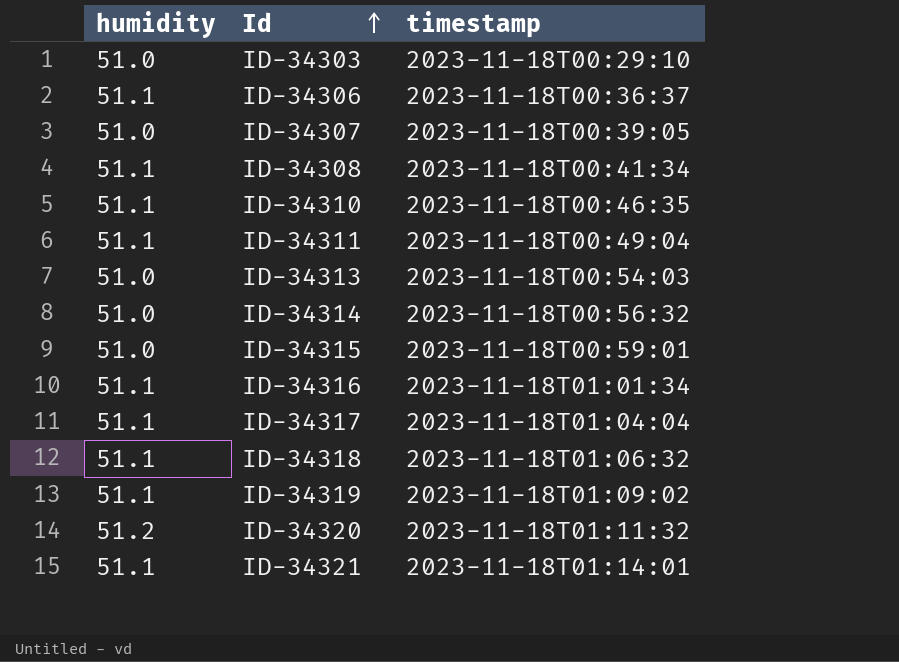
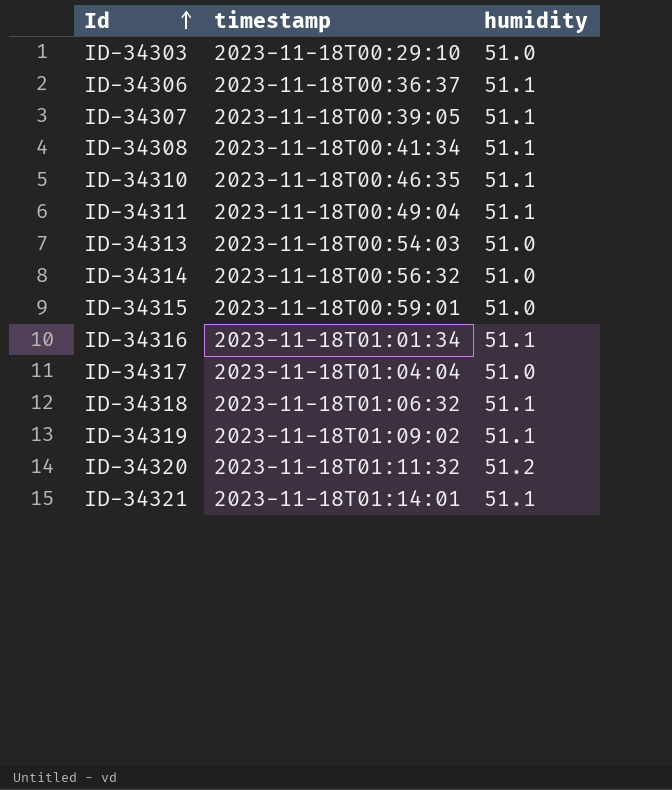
column humidity | position: 1 -> 3
ID-34307 | humidity: 51.0 -> 51.1
ID-34317 | humidity: 51.1 -> 51.0

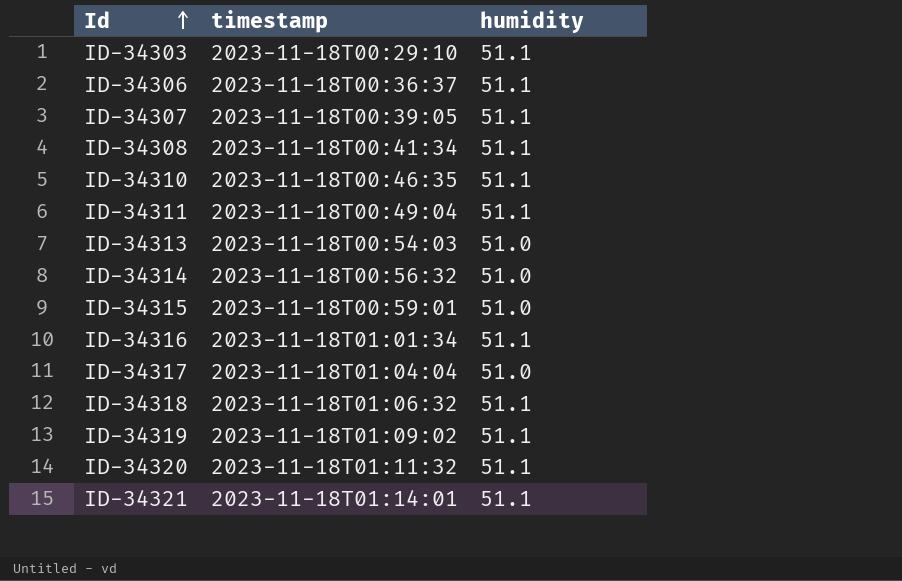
ID-34303 | humidity: 51.0 -> 51.1
ID-34320 | humidity: 51.2 -> 51.1

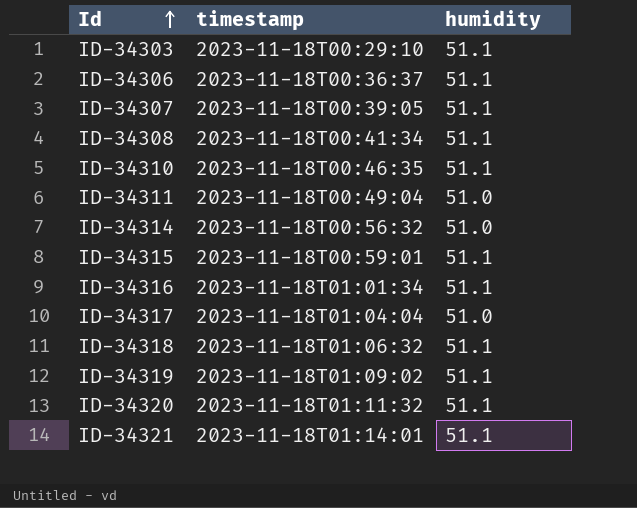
row ID-34313: 2023-11-18T00:54:03 | 51.0 -> none
ID-34311 | humidity: 51.1 -> 51.0
ID-34315 | humidity: 51.0 -> 51.1

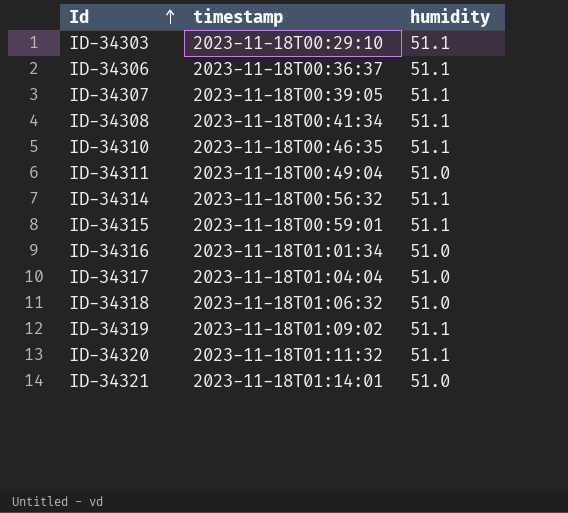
ID-34314 | humidity: 51.0 -> 51.1
ID-34316 | humidity: 51.1 -> 51.0
ID-34318 | humidity: 51.1 -> 51.0
ID-34321 | humidity: 51.1 -> 51.0

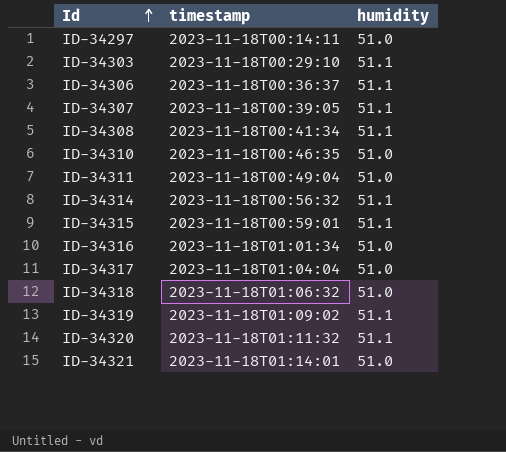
row ID-34297: none -> 2023-11-18T00:14:11 | 51.0
ID-34310 | humidity: 51.1 -> 51.0

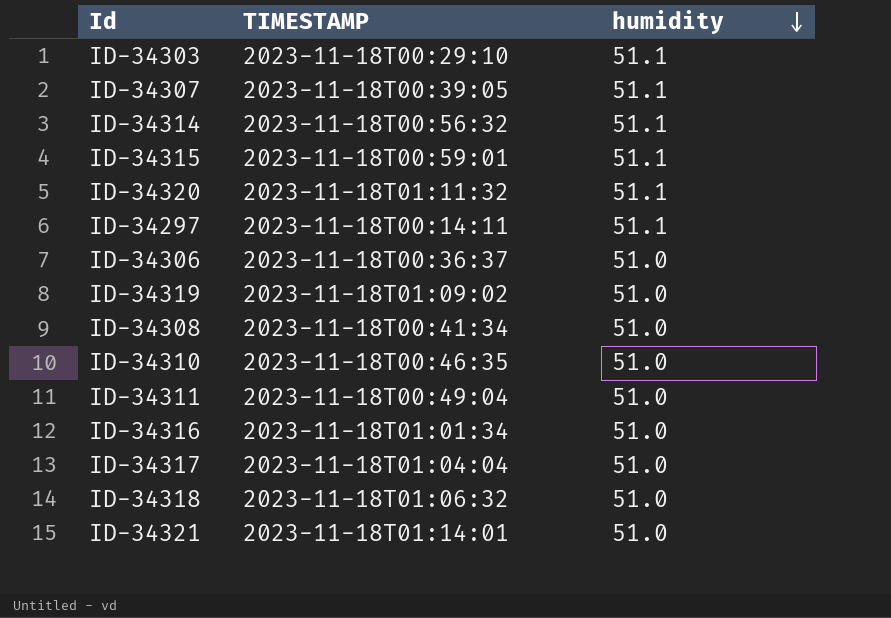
row order: Id ascending -> humidity descending
column name: timestamp -> TIMESTAMP
ID-34297 | humidity: 51.0 -> 51.1
ID-34306 | humidity: 51.1 -> 51.0
ID-34319 | humidity: 51.1 -> 51.0
ID-34308 | humidity: 51.1 -> 51.0

